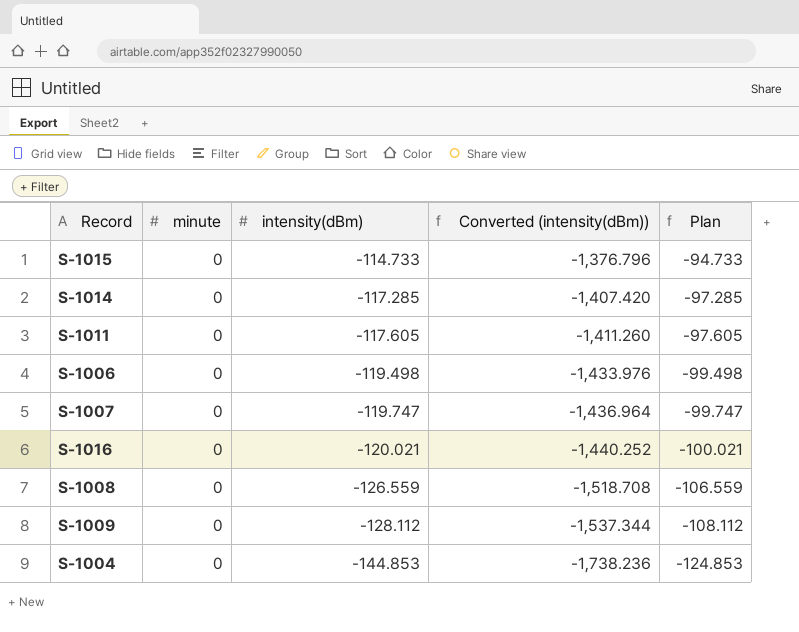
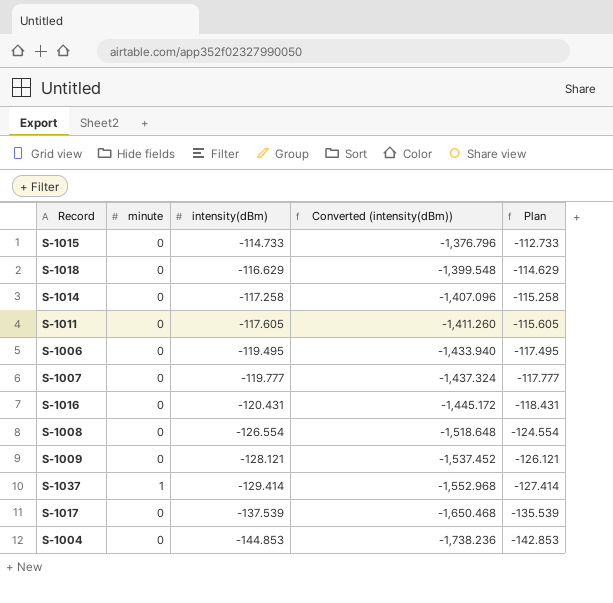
column Plan | formula: [intensity(dBm)] + 20 -> [intensity(dBm)] + 2
row S-1018: none -> 0 | -116.629 | -1,399.548 | -114.629
S-1014 | intensity(dBm): -117.285 -> -117.258
S-1014 | Converted (intensity(dBm)): -1,407.420 -> -1,407.096
S-1006 | intensity(dBm): -119.498 -> -119.495
S-1006 | Converted (intensity(dBm)): -1,433.976 -> -1,433.940
S-1007 | intensity(dBm): -119.747 -> -119.777
S-1007 | Converted (intensity(dBm)): -1,436.964 -> -1,437.324
S-1016 | intensity(dBm): -120.021 -> -120.431
S-1016 | Converted (intensity(dBm)): -1,440.252 -> -1,445.172
S-1008 | intensity(dBm): -126.559 -> -126.554
S-1008 | Converted (intensity(dBm)): -1,518.708 -> -1,518.648
S-1009 | intensity(dBm): -128.112 -> -128.121
S-1009 | Converted (intensity(dBm)): -1,537.344 -> -1,537.452
row S-1037: none -> 1 | -129.414 | -1,552.968 | -127.414
row S-1017: none -> 0 | -137.539 | -1,650.468 | -135.539

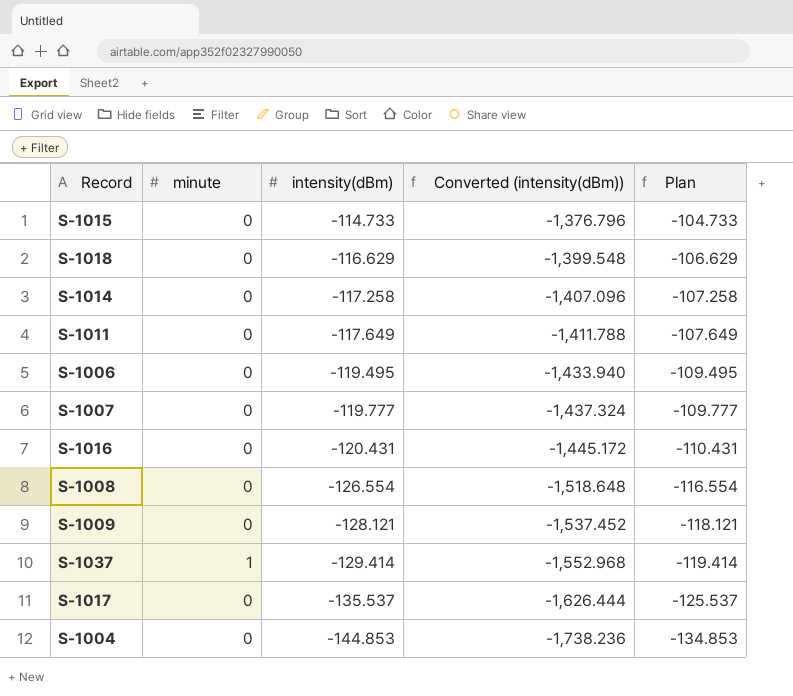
column Plan | formula: [intensity(dBm)] + 2 -> [intensity(dBm)] + 10
S-1011 | intensity(dBm): -117.605 -> -117.649
S-1011 | Converted (intensity(dBm)): -1,411.260 -> -1,411.788
S-1017 | intensity(dBm): -137.539 -> -135.537
S-1017 | Converted (intensity(dBm)): -1,650.468 -> -1,626.444

